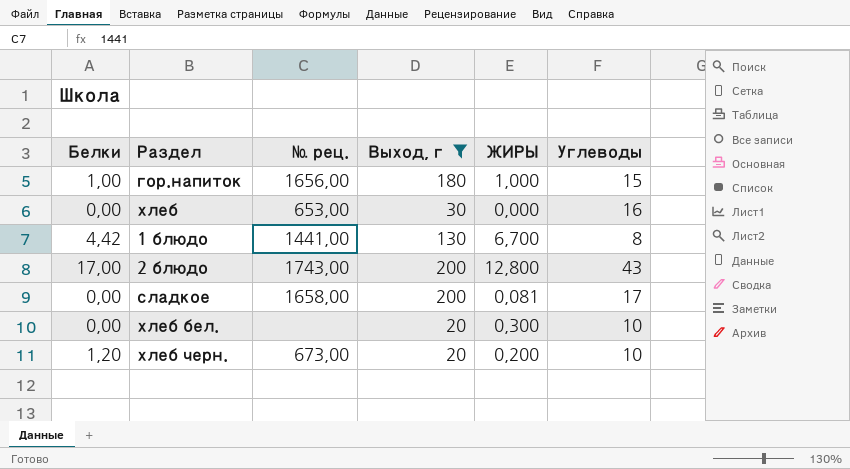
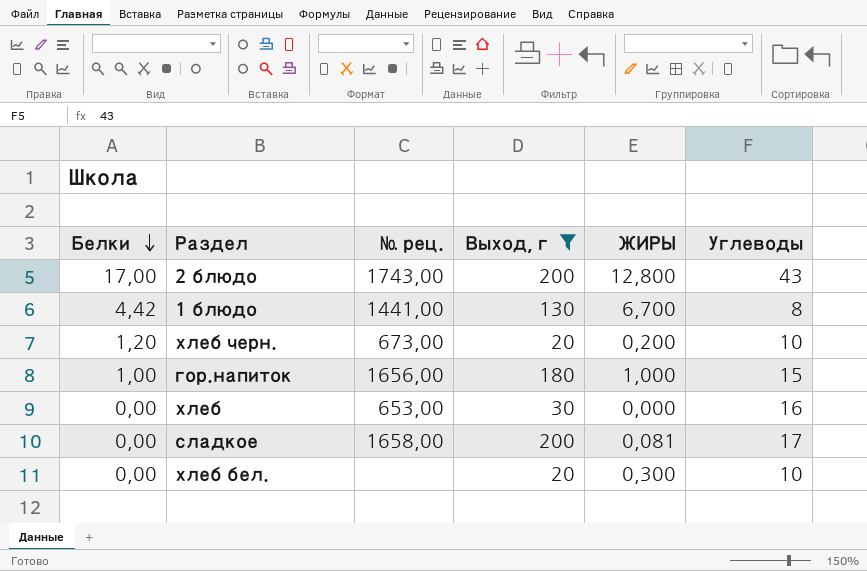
row order: none -> Белки descending

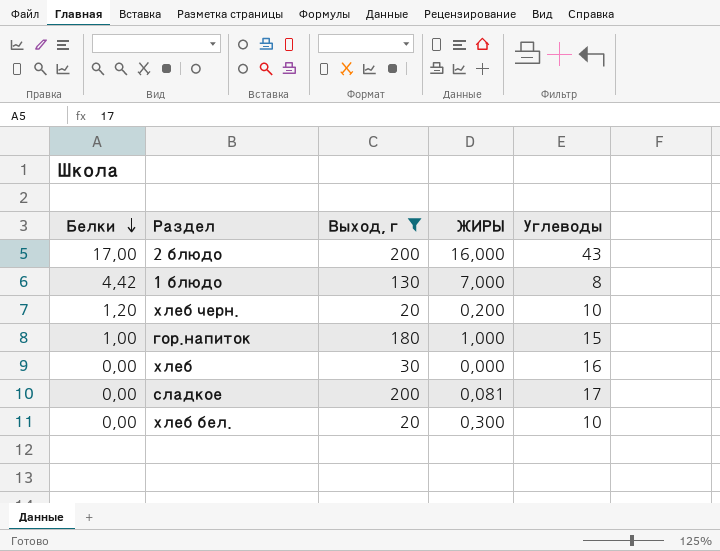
column № рец. | position: 3 -> none
2 блюдо | ЖИРЫ: 12,800 -> 16,000
1 блюдо | ЖИРЫ: 6,700 -> 7,000

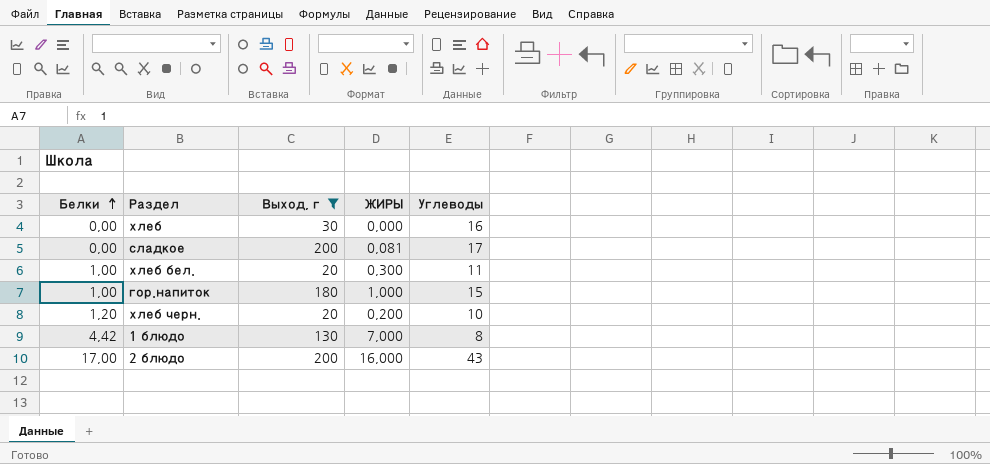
row order: Белки descending -> Белки ascending
хлеб бел. | Белки: 0,00 -> 1,00
хлеб бел. | Углеводы: 10 -> 11

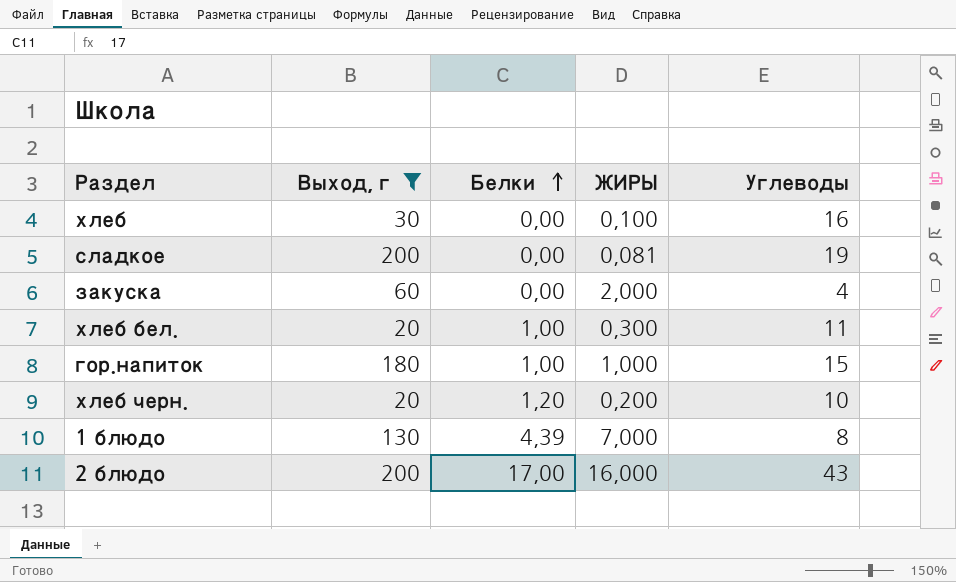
column Белки | position: 1 -> 3
хлеб | ЖИРЫ: 0,000 -> 0,100
сладкое | Углеводы: 17 -> 19
row закуска: none -> 60 | 0,00 | 2,000 | 4
1 блюдо | Белки: 4,42 -> 4,39

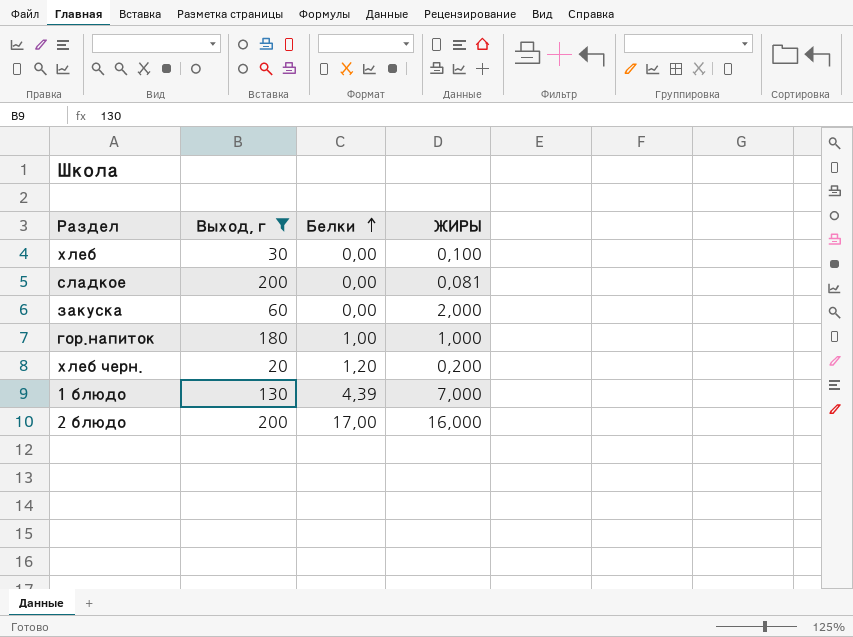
column Углеводы | position: 5 -> none
row хлеб бел.: 20 | 1,00 | 0,300 | 11 -> none

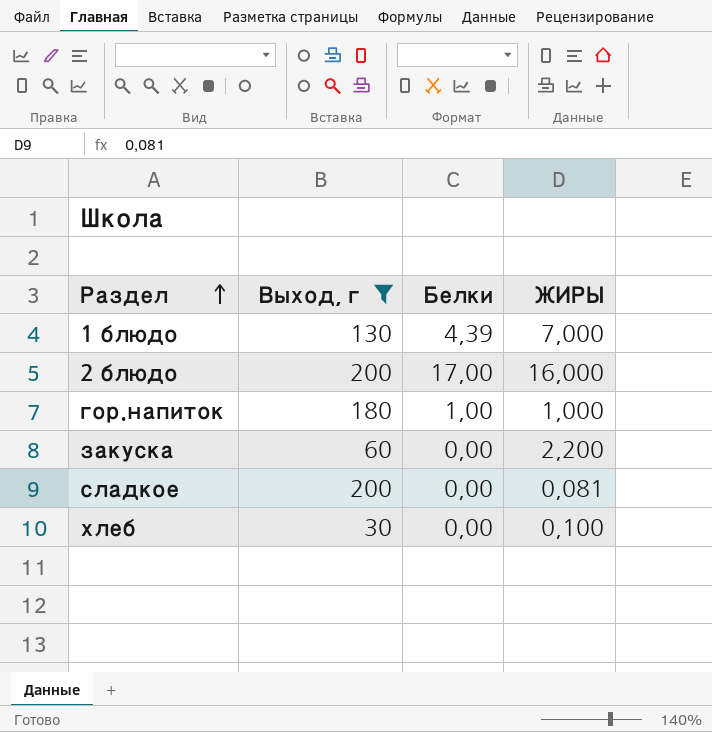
row order: Белки ascending -> Раздел ascending
row хлеб черн.: 20 | 1,20 | 0,200 -> none
закуска | ЖИРЫ: 2,000 -> 2,200

